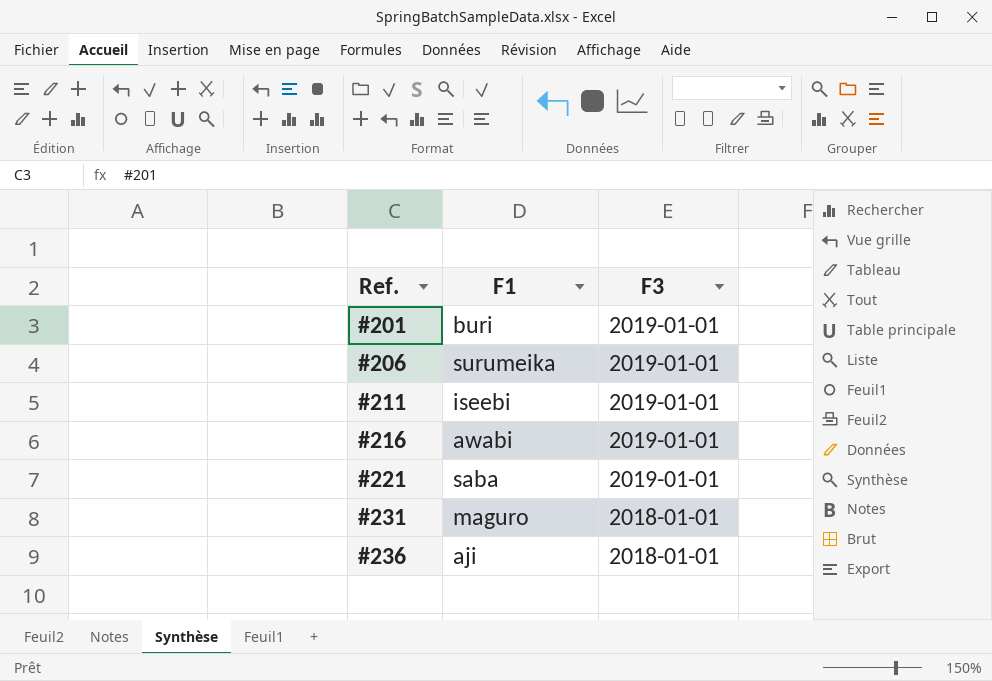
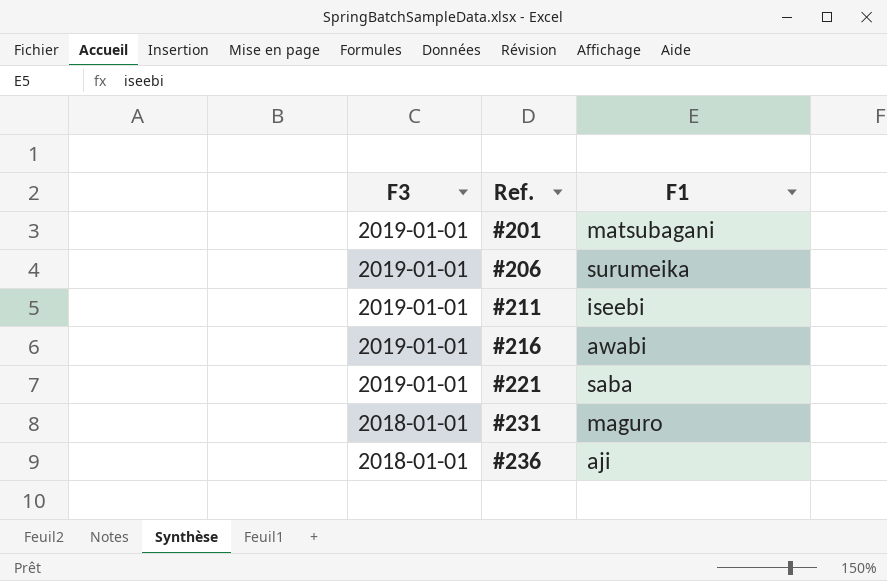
column F3 | position: 3 -> 1
#201 | F1: buri -> matsubagani

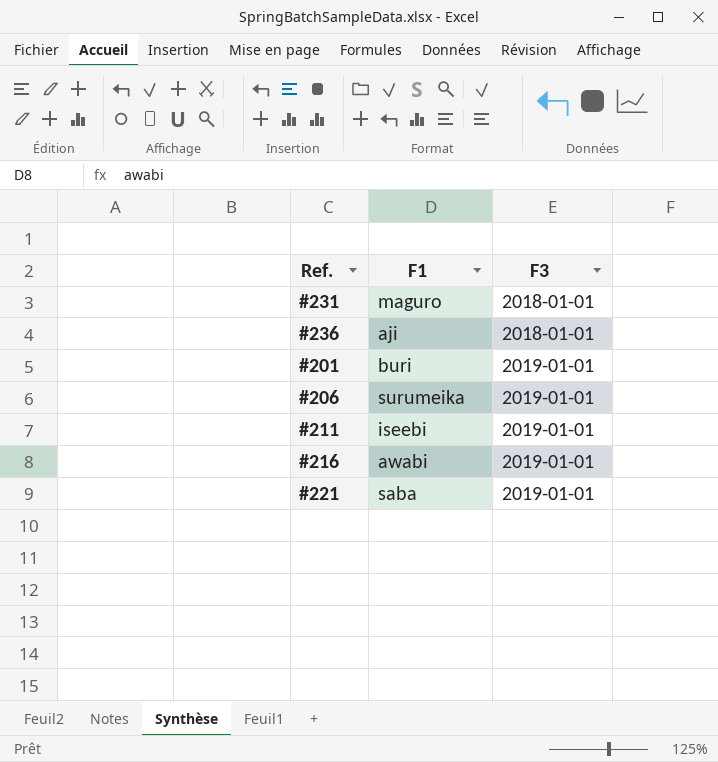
row order: F3 descending -> F3 ascending
column F3 | position: 1 -> 3
#201 | F1: matsubagani -> buri

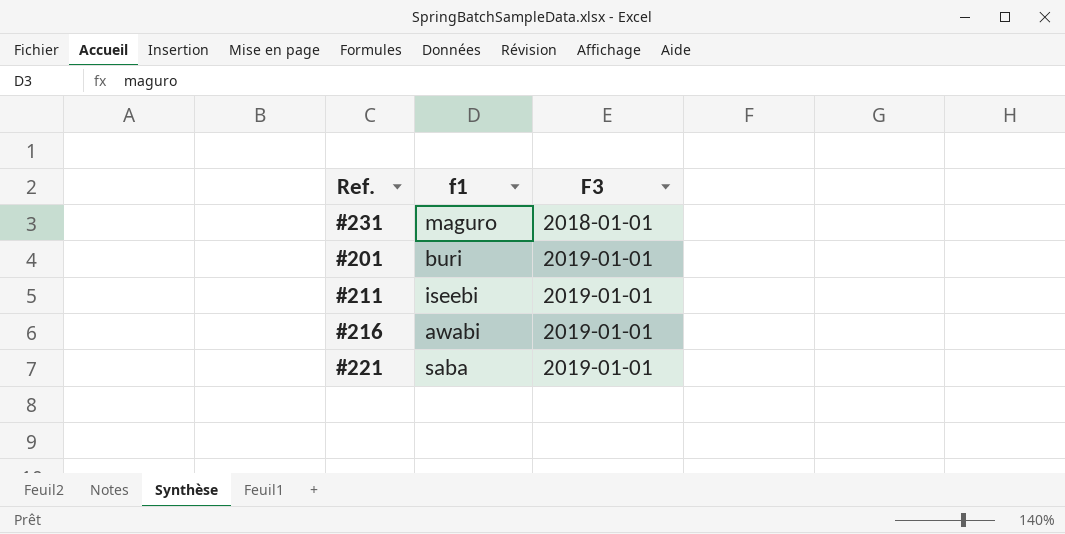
column name: F1 -> f1
row #236: aji | 2018-01-01 -> none
row #206: surumeika | 2019-01-01 -> none

